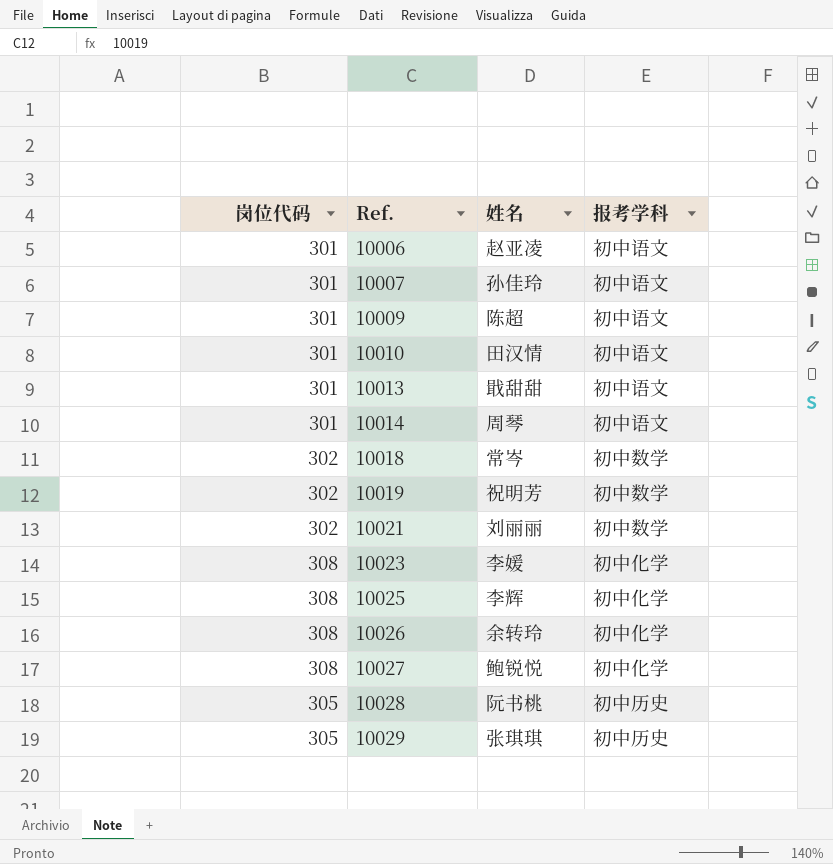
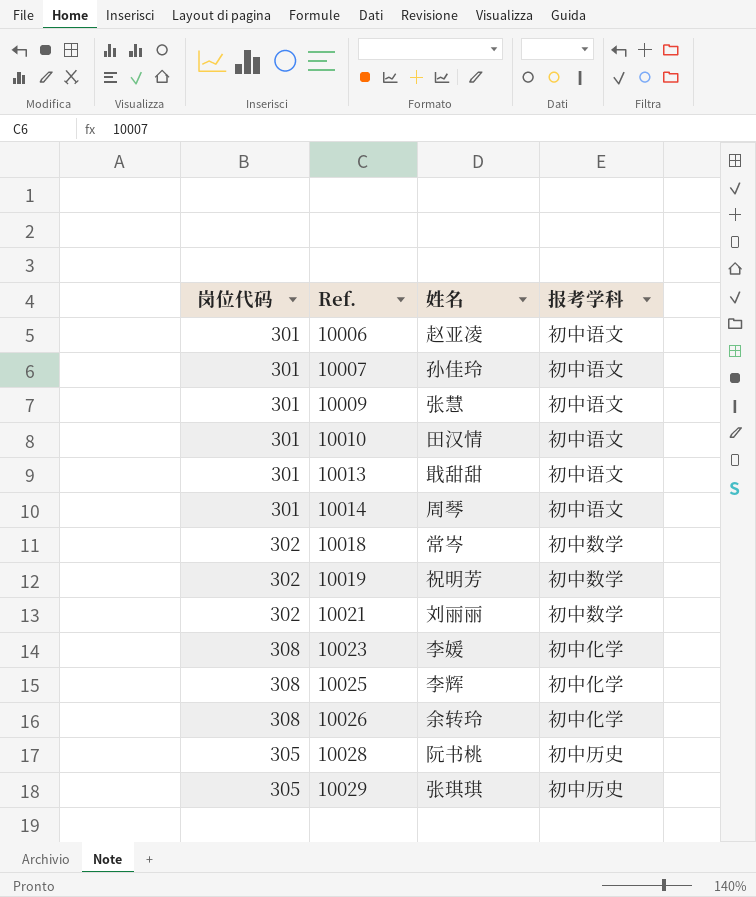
row 10027: 308 | 鲍锐悦 | 初中化学 -> none
10009 | 姓名: 陈超 -> 张慧

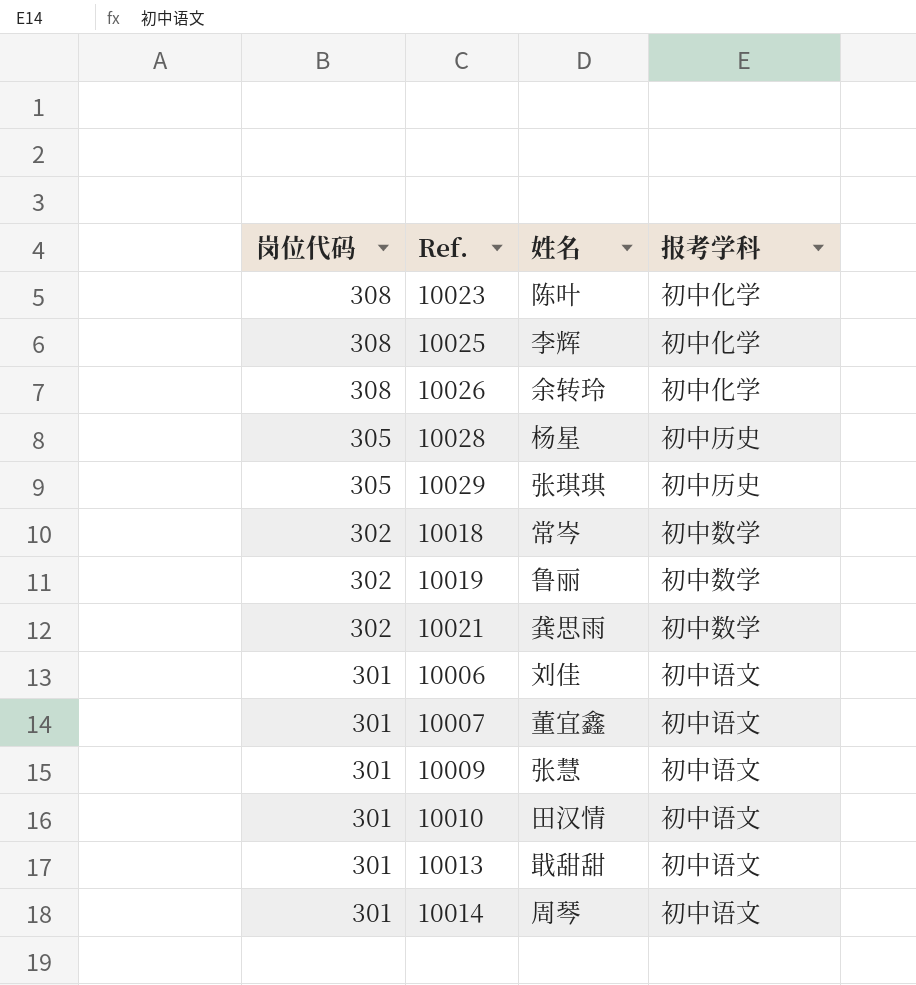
row order: Ref. ascending -> 岗位代码 descending
10023 | 姓名: 李媛 -> 陈叶
10028 | 姓名: 阮书桃 -> 杨星
10019 | 姓名: 祝明芳 -> 鲁丽
10021 | 姓名: 刘丽丽 -> 龚思雨
10006 | 姓名: 赵亚凌 -> 刘佳
10007 | 姓名: 孙佳玲 -> 董宜鑫

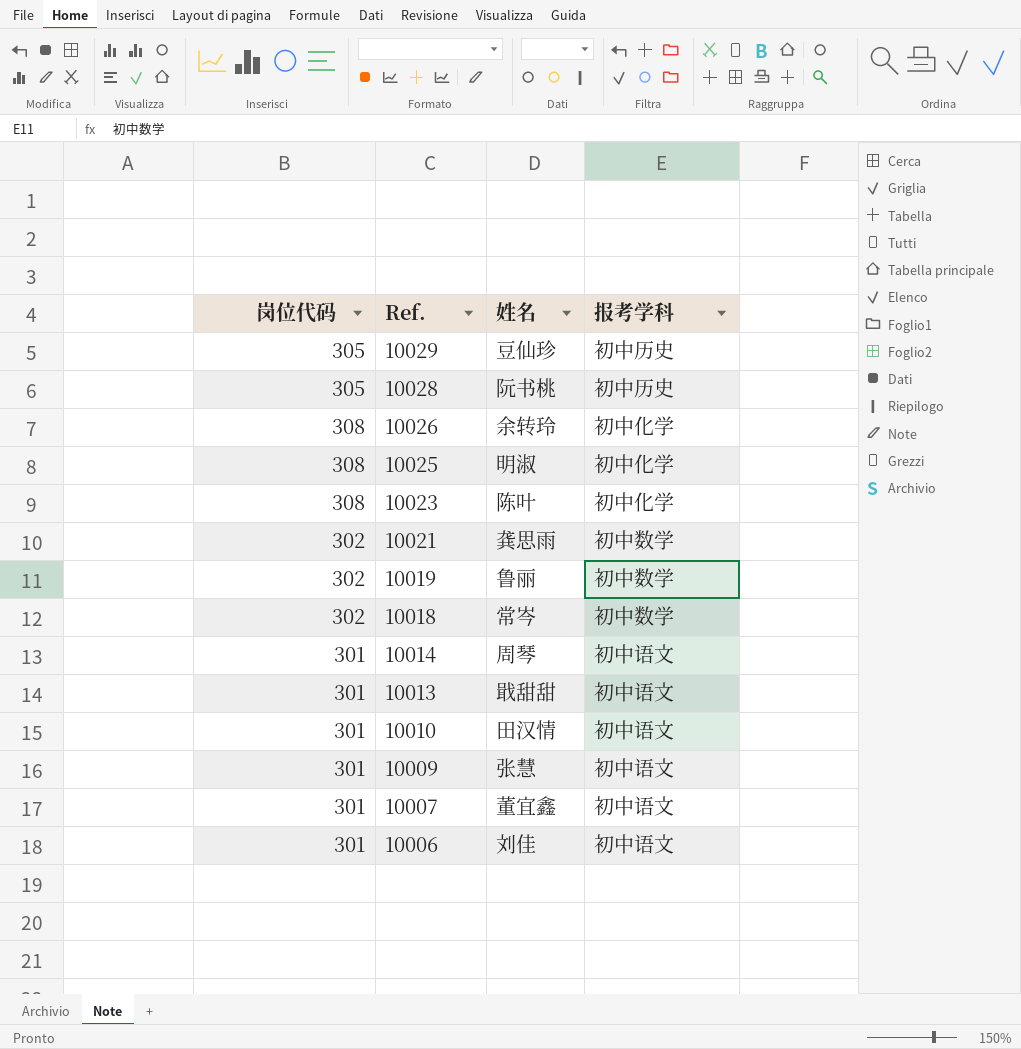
row order: 岗位代码 descending -> Ref. descending
10029 | 姓名: 张琪琪 -> 豆仙珍
10028 | 姓名: 杨星 -> 阮书桃
10025 | 姓名: 李辉 -> 明淑

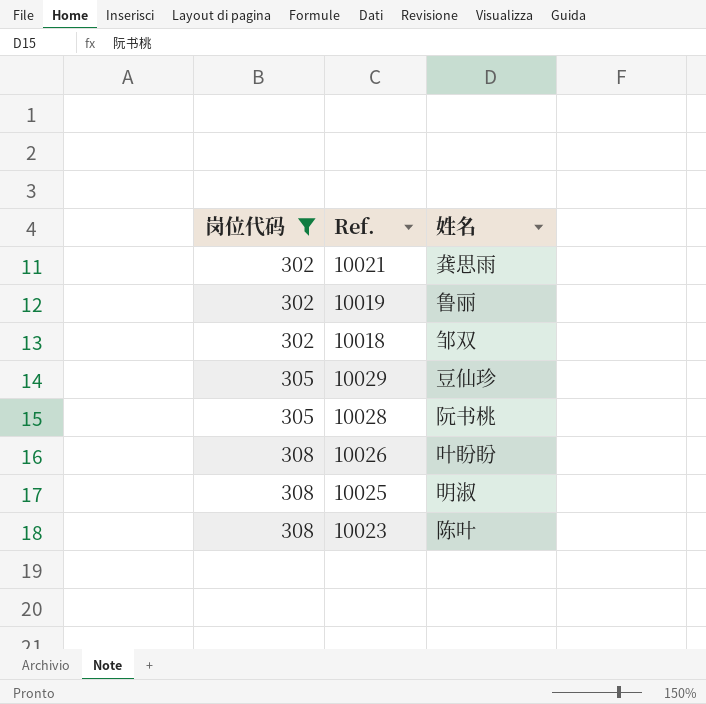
filter: none -> 岗位代码 != 301
row order: Ref. descending -> 岗位代码 ascending
column 报考学科 | position: 4 -> none
10018 | 姓名: 常岑 -> 邹双
10026 | 姓名: 余转玲 -> 叶盼盼

